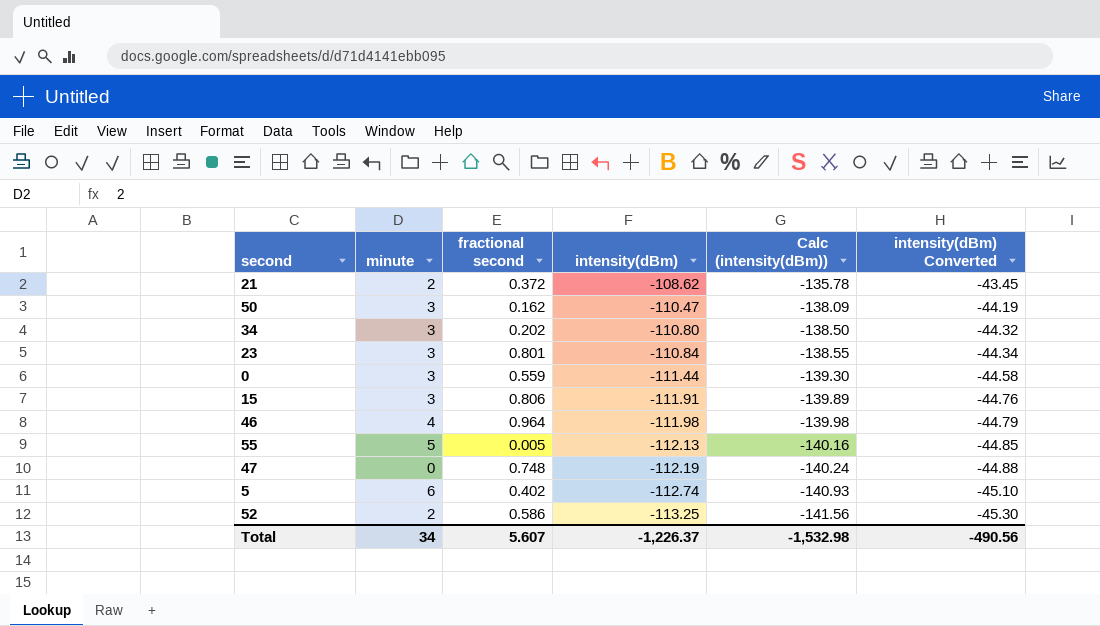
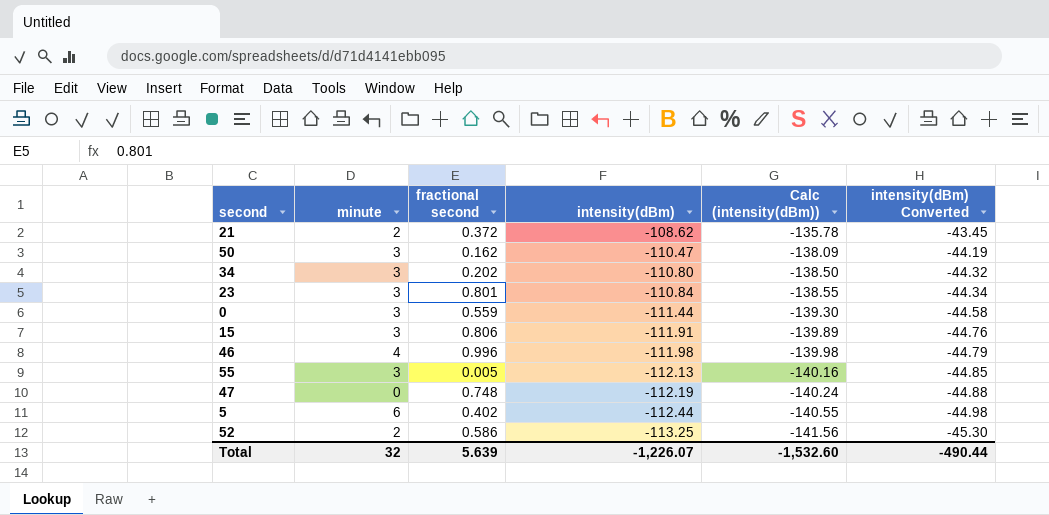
46 | fractional second: 0.964 -> 0.996
55 | minute: 5 -> 3
5 | intensity(dBm): -112.74 -> -112.44
5 | Calc (intensity(dBm)): -140.93 -> -140.55
5 | intensity(dBm) Converted: -45.10 -> -44.98
Total | minute: 34 -> 32
Total | fractional second: 5.607 -> 5.639
Total | intensity(dBm): -1,226.37 -> -1,226.07
Total | Calc (intensity(dBm)): -1,532.98 -> -1,532.60
Total | intensity(dBm) Converted: -490.56 -> -490.44

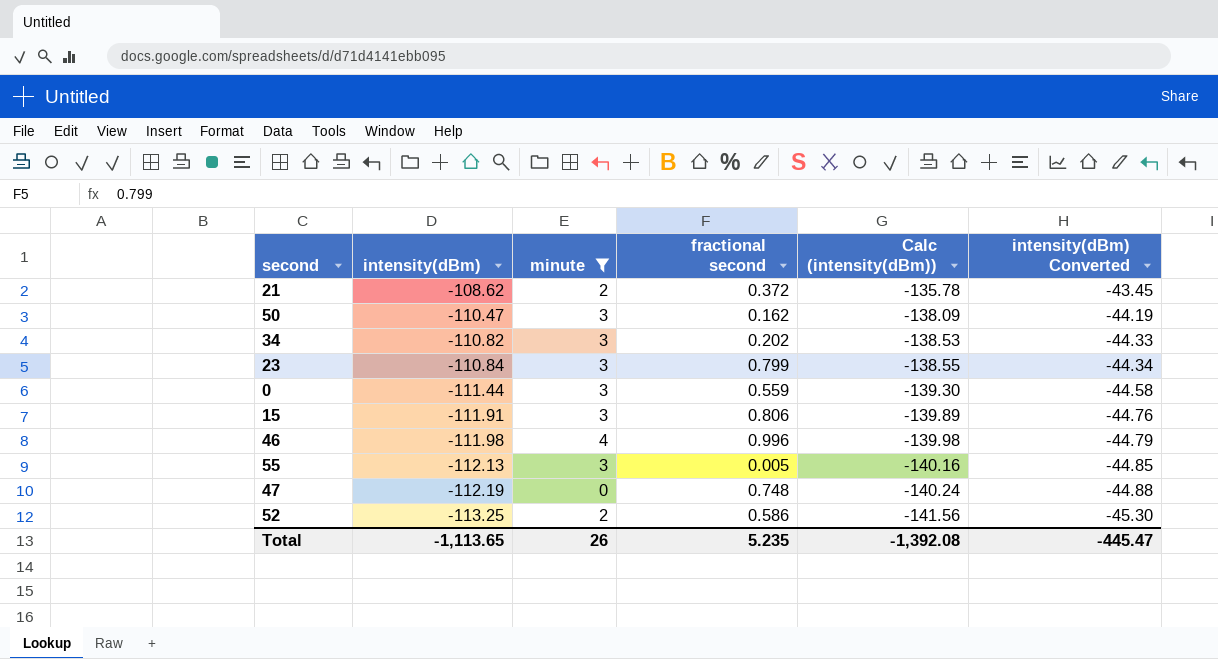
filter: none -> minute != 6
column intensity(dBm) | position: 4 -> 2
34 | intensity(dBm): -110.80 -> -110.82
34 | Calc (intensity(dBm)): -138.50 -> -138.53
34 | intensity(dBm) Converted: -44.32 -> -44.33
23 | fractional second: 0.801 -> 0.799
Total | intensity(dBm): -1,226.07 -> -1,113.65
Total | minute: 32 -> 26
Total | fractional second: 5.639 -> 5.235
Total | Calc (intensity(dBm)): -1,532.60 -> -1,392.08
Total | intensity(dBm) Converted: -490.44 -> -445.47

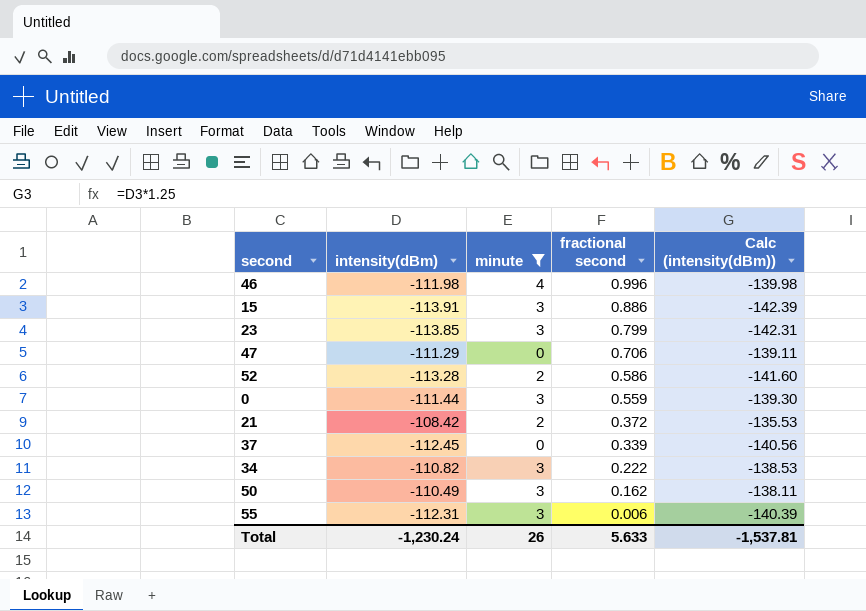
row order: intensity(dBm) descending -> fractional second descending
column intensity(dBm) Converted | formula: [intensity(dBm)] * 0.4 -> none
15 | intensity(dBm): -111.91 -> -113.91
15 | fractional second: 0.806 -> 0.886
15 | Calc (intensity(dBm)): -139.89 -> -142.39
23 | intensity(dBm): -110.84 -> -113.85
23 | Calc (intensity(dBm)): -138.55 -> -142.31
47 | intensity(dBm): -112.19 -> -111.29
47 | fractional second: 0.748 -> 0.706
47 | Calc (intensity(dBm)): -140.24 -> -139.11
52 | intensity(dBm): -113.25 -> -113.28
52 | Calc (intensity(dBm)): -141.56 -> -141.60
21 | intensity(dBm): -108.62 -> -108.42
21 | Calc (intensity(dBm)): -135.78 -> -135.53
row 37: none -> -112.45 | 0 | 0.339 | -140.56
34 | fractional second: 0.202 -> 0.222
50 | intensity(dBm): -110.47 -> -110.49
50 | Calc (intensity(dBm)): -138.09 -> -138.11
55 | intensity(dBm): -112.13 -> -112.31
55 | fractional second: 0.005 -> 0.006
55 | Calc (intensity(dBm)): -140.16 -> -140.39
Total | intensity(dBm): -1,113.65 -> -1,230.24
Total | fractional second: 5.235 -> 5.633
Total | Calc (intensity(dBm)): -1,392.08 -> -1,537.81

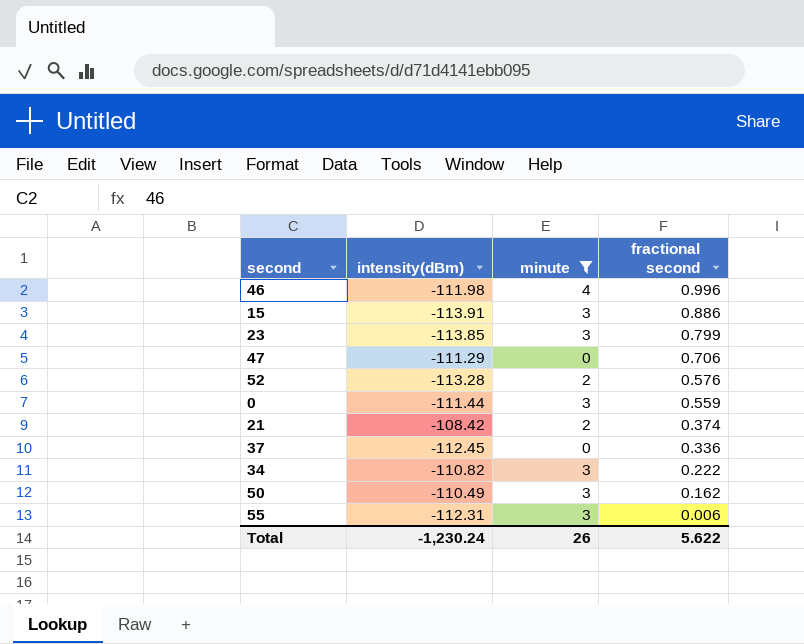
column Calc (intensity(dBm)) | formula: [intensity(dBm)] * 1.25 -> none
52 | fractional second: 0.586 -> 0.576
21 | fractional second: 0.372 -> 0.374
37 | fractional second: 0.339 -> 0.336
Total | fractional second: 5.633 -> 5.622

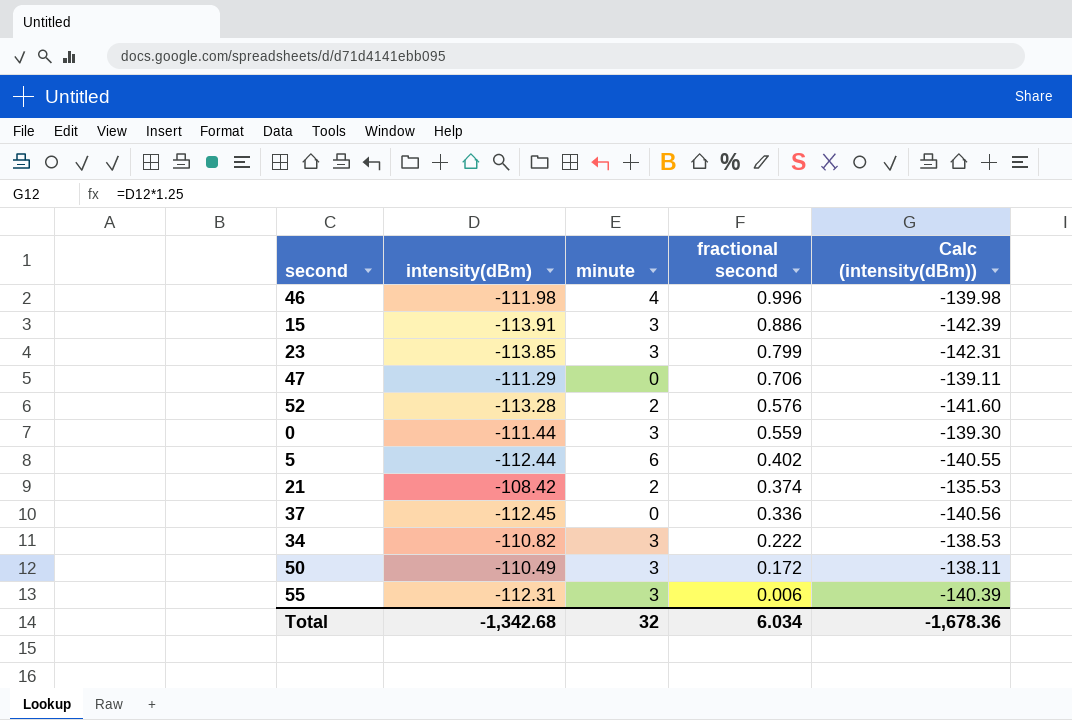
filter: minute != 6 -> none
column Calc (intensity(dBm)) | formula: none -> [intensity(dBm)] * 1.25
50 | fractional second: 0.162 -> 0.172
Total | intensity(dBm): -1,230.24 -> -1,342.68
Total | minute: 26 -> 32
Total | fractional second: 5.622 -> 6.034

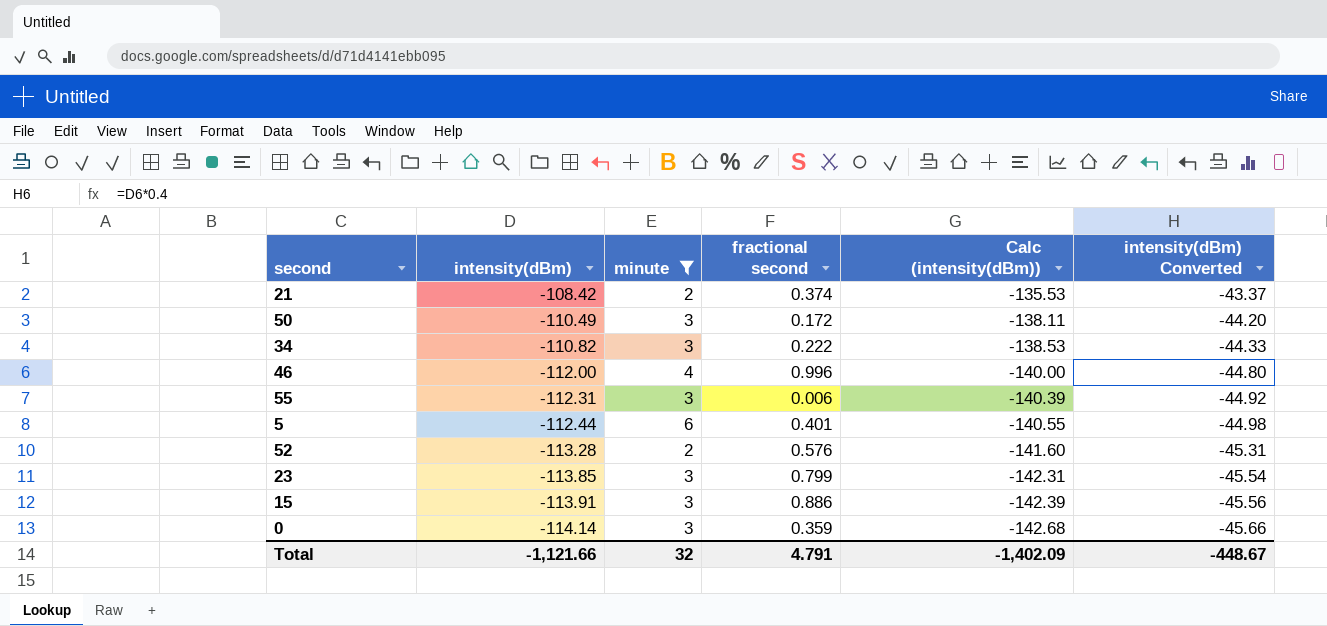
filter: none -> minute != 0
row order: fractional second descending -> intensity(dBm) descending
column intensity(dBm) Converted | formula: none -> [intensity(dBm)] * 0.4
46 | intensity(dBm): -111.98 -> -112.00
46 | Calc (intensity(dBm)): -139.98 -> -140.00
5 | fractional second: 0.402 -> 0.401
0 | intensity(dBm): -111.44 -> -114.14
0 | fractional second: 0.559 -> 0.359
0 | Calc (intensity(dBm)): -139.30 -> -142.68
Total | intensity(dBm): -1,342.68 -> -1,121.66
Total | fractional second: 6.034 -> 4.791
Total | Calc (intensity(dBm)): -1,678.36 -> -1,402.09

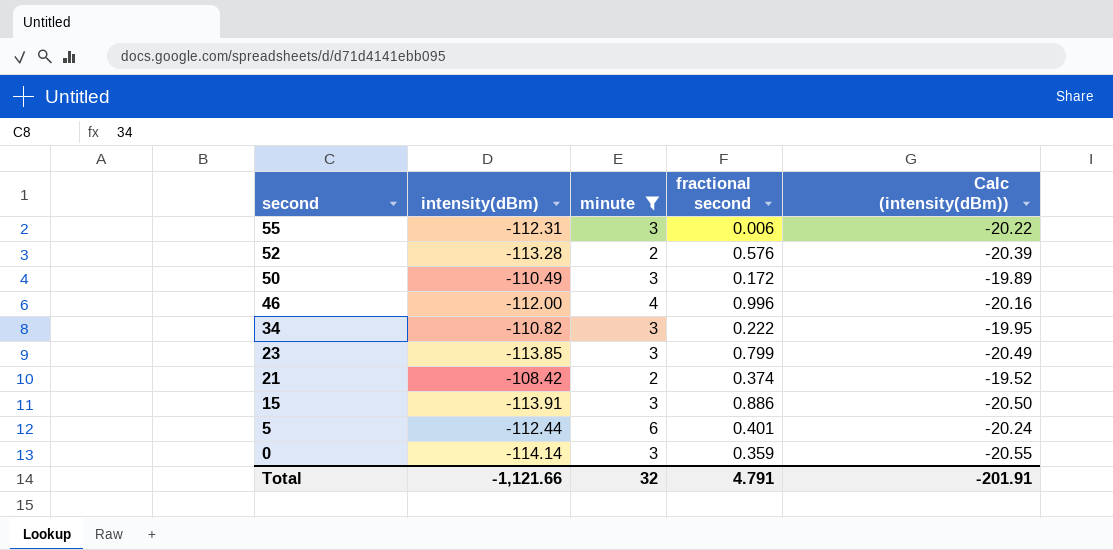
row order: intensity(dBm) descending -> second descending
column intensity(dBm) Converted | formula: [intensity(dBm)] * 0.4 -> none
column Calc (intensity(dBm)) | formula: [intensity(dBm)] * 1.25 -> [intensity(dBm)] * 0.18
Total | Calc (intensity(dBm)): -1,402.09 -> -201.91

